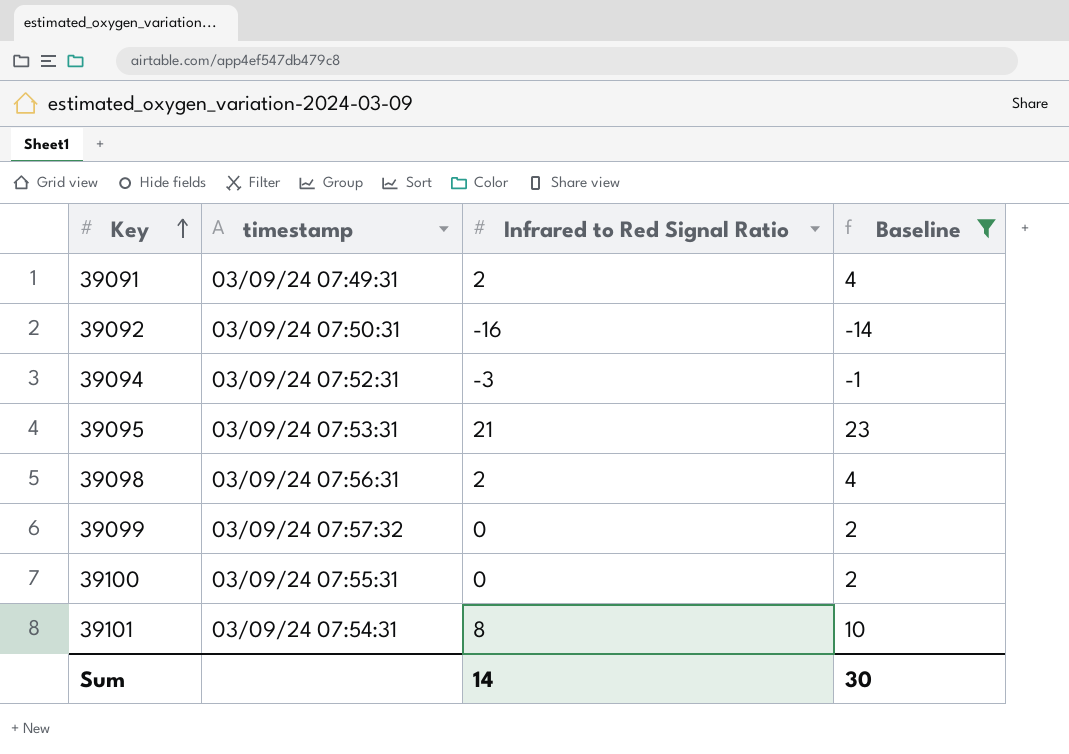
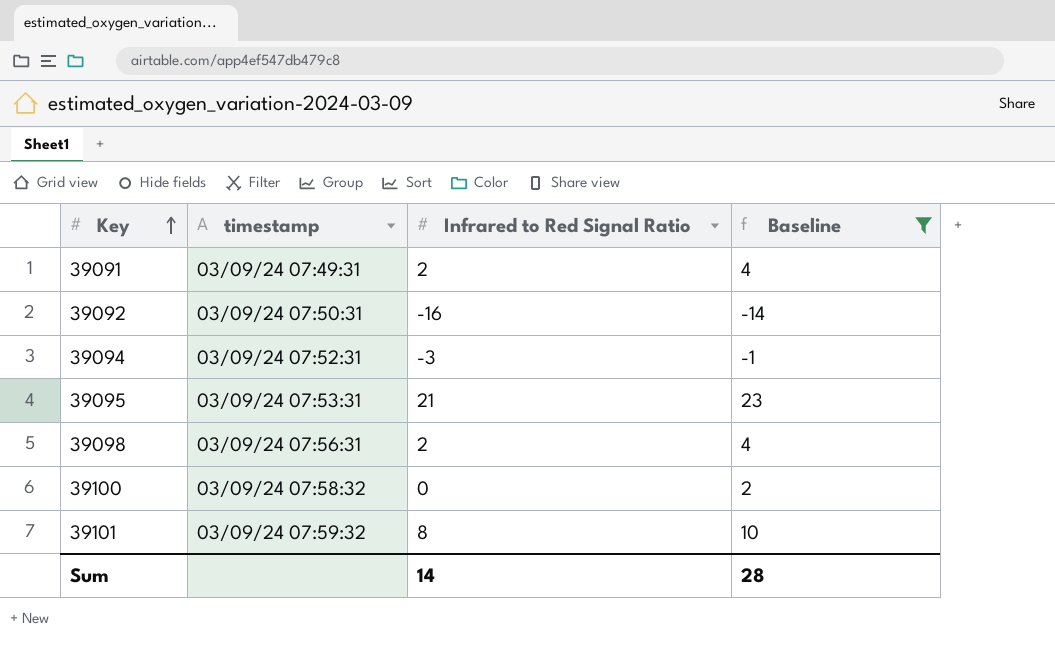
row 39099: 03/09/24 07:57:32 | 0 | 2 -> none
39100 | timestamp: 03/09/24 07:55:31 -> 03/09/24 07:58:32
39101 | timestamp: 03/09/24 07:54:31 -> 03/09/24 07:59:32
Sum | Baseline: 30 -> 28

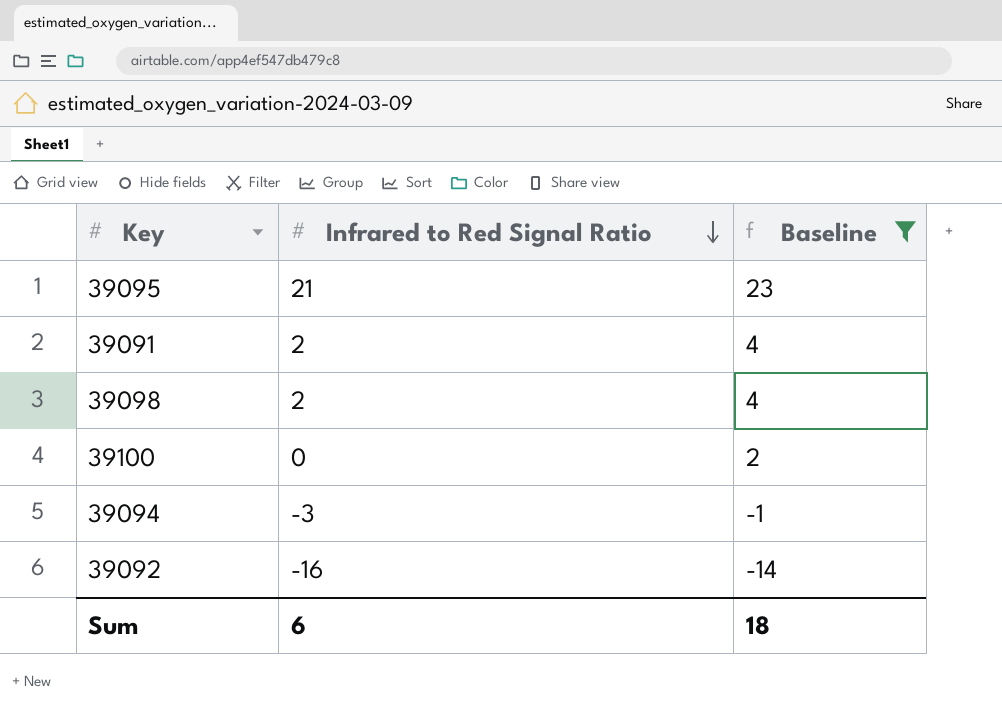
row order: Key ascending -> Infrared to Red Signal Ratio descending
column timestamp | position: 2 -> none
row 39101: 03/09/24 07:59:32 | 8 | 10 -> none
Sum | Infrared to Red Signal Ratio: 14 -> 6
Sum | Baseline: 28 -> 18

